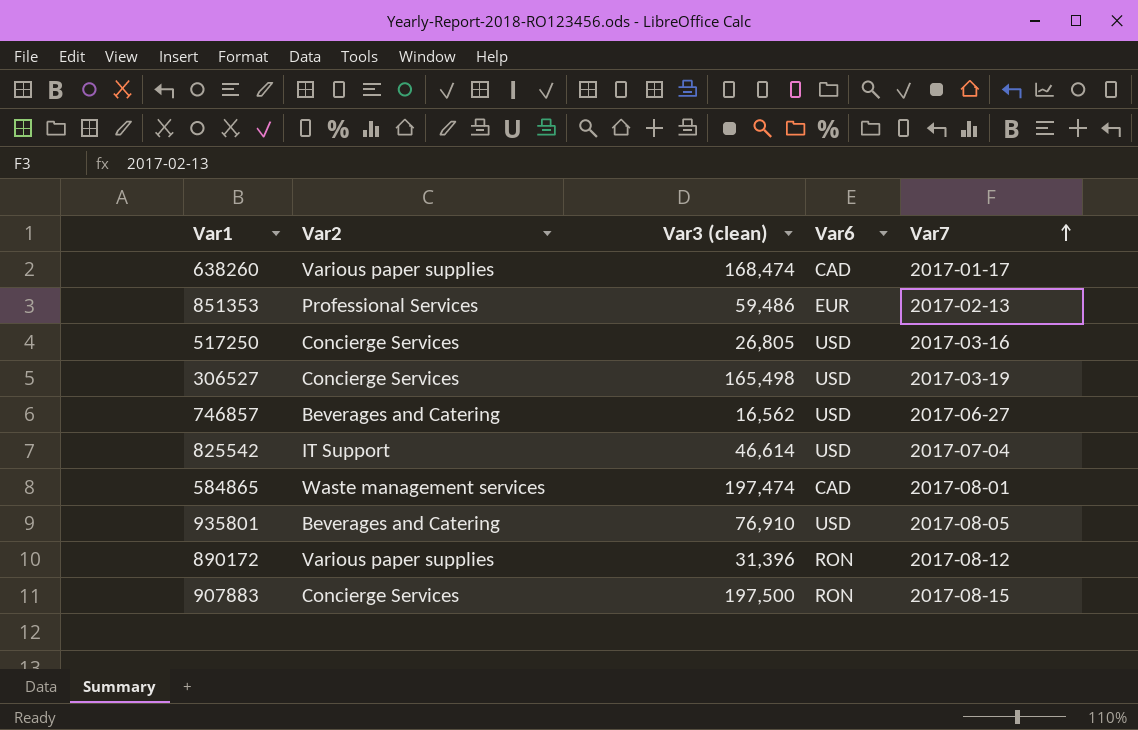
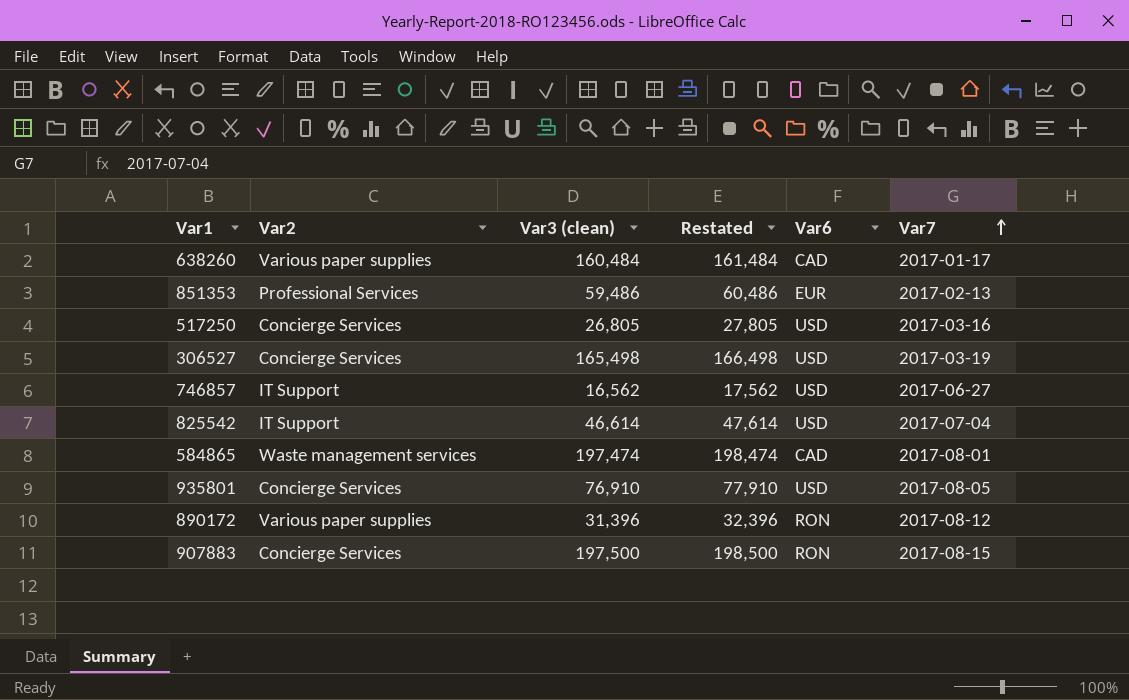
column Restated | formula: none -> [Var3 (clean)] + 1000
638260 | Var3 (clean): 168,474 -> 160,484
746857 | Var2: Beverages and Catering -> IT Support
935801 | Var2: Beverages and Catering -> Concierge Services

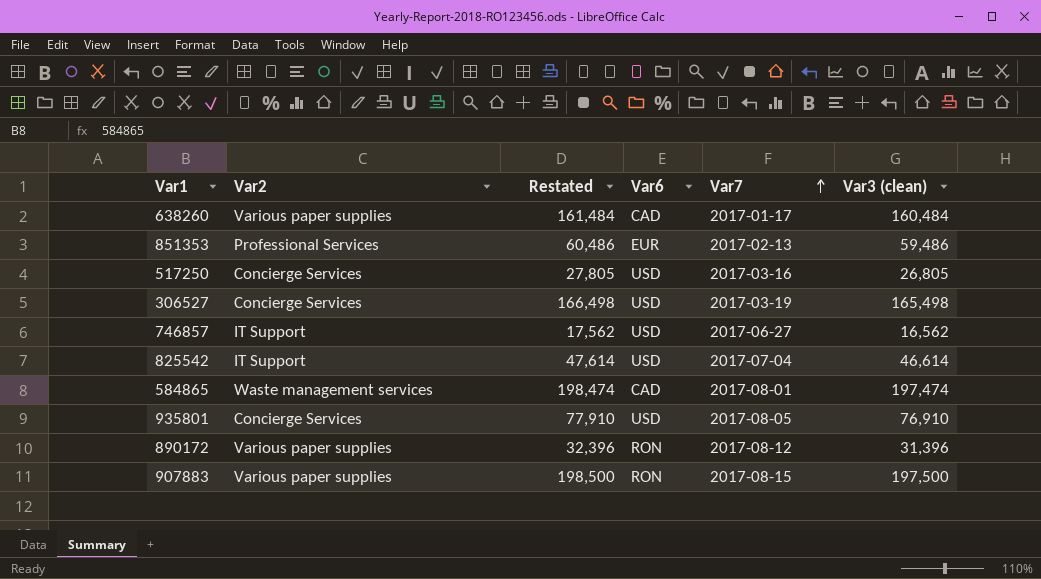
column Var3 (clean) | position: 3 -> 6
907883 | Var2: Concierge Services -> Various paper supplies

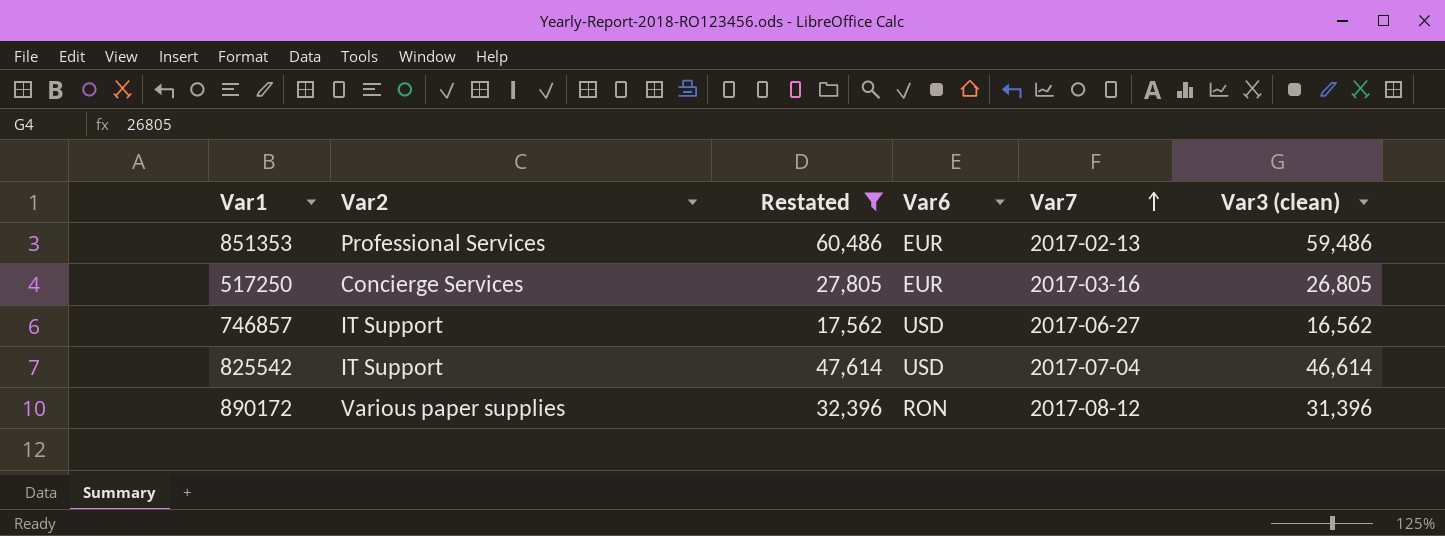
filter: none -> Restated <= 60,486
517250 | Var6: USD -> EUR

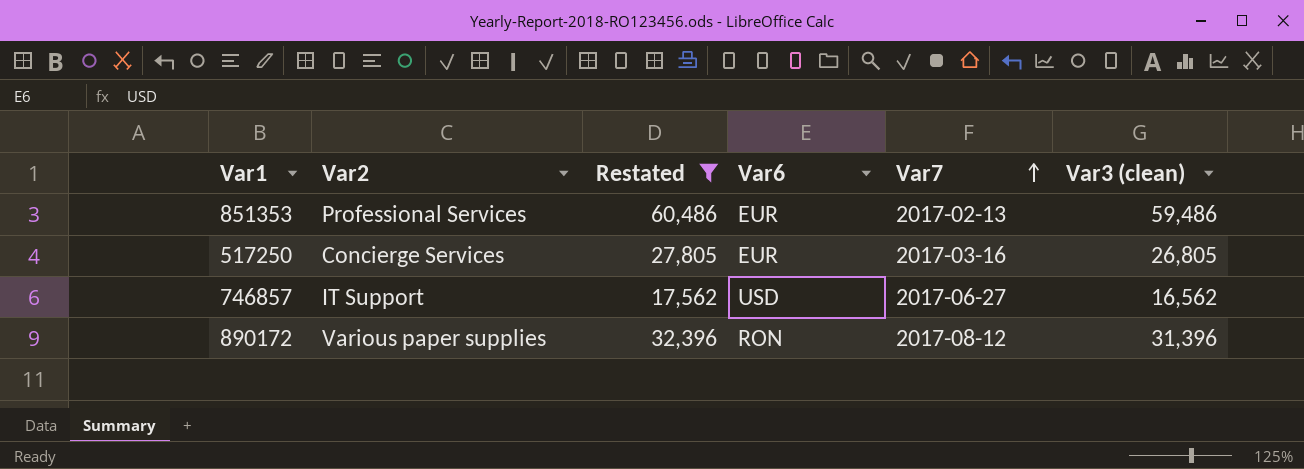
row 825542: IT Support | 47,614 | USD | 2017-07-04 | 46,614 -> none

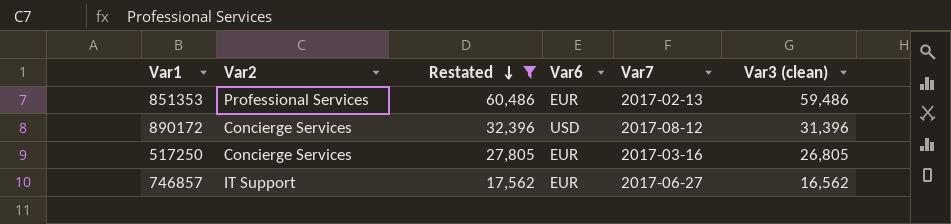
row order: Var7 ascending -> Restated descending
890172 | Var2: Various paper supplies -> Concierge Services
890172 | Var6: RON -> USD
746857 | Var6: USD -> EUR

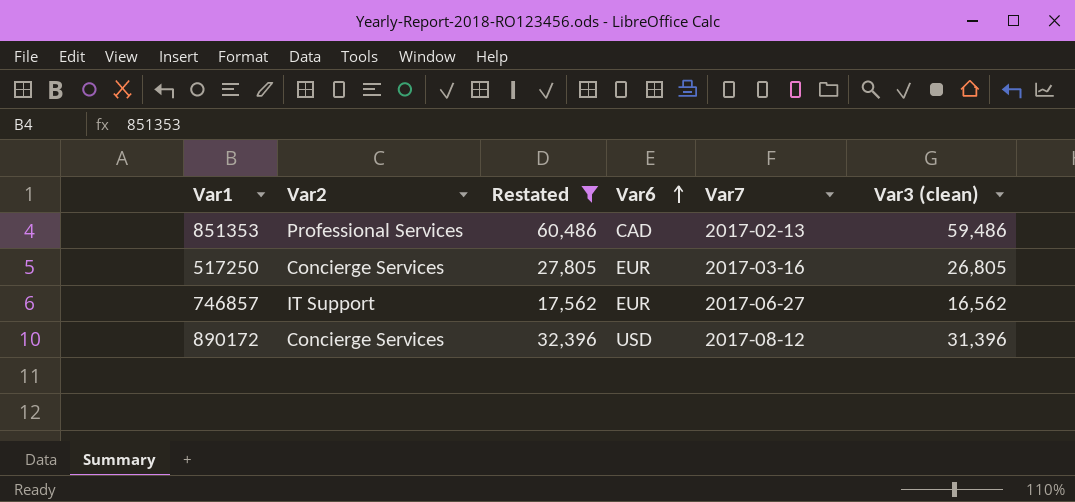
row order: Restated descending -> Var6 ascending
851353 | Var6: EUR -> CAD

